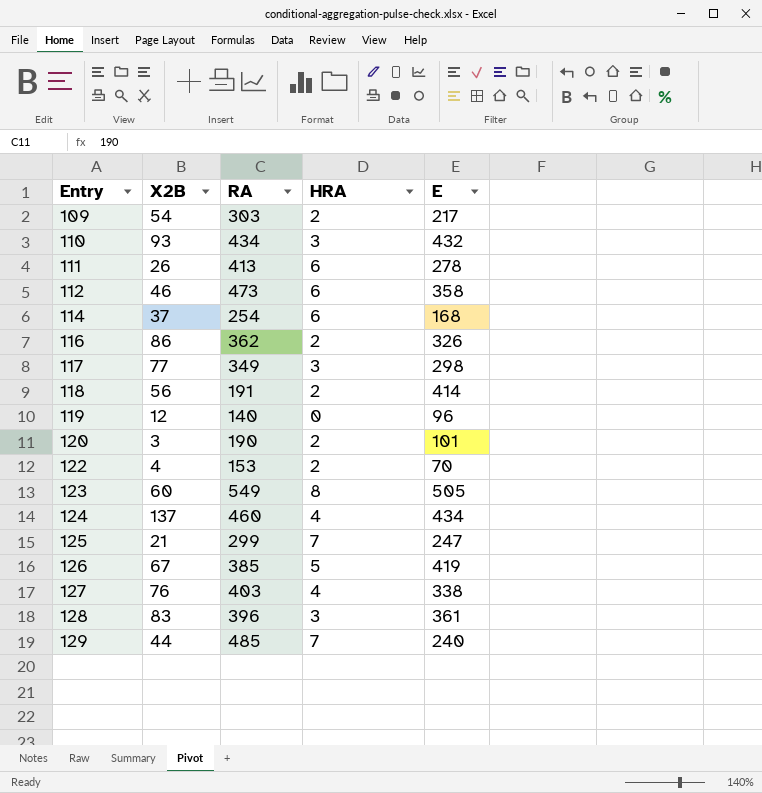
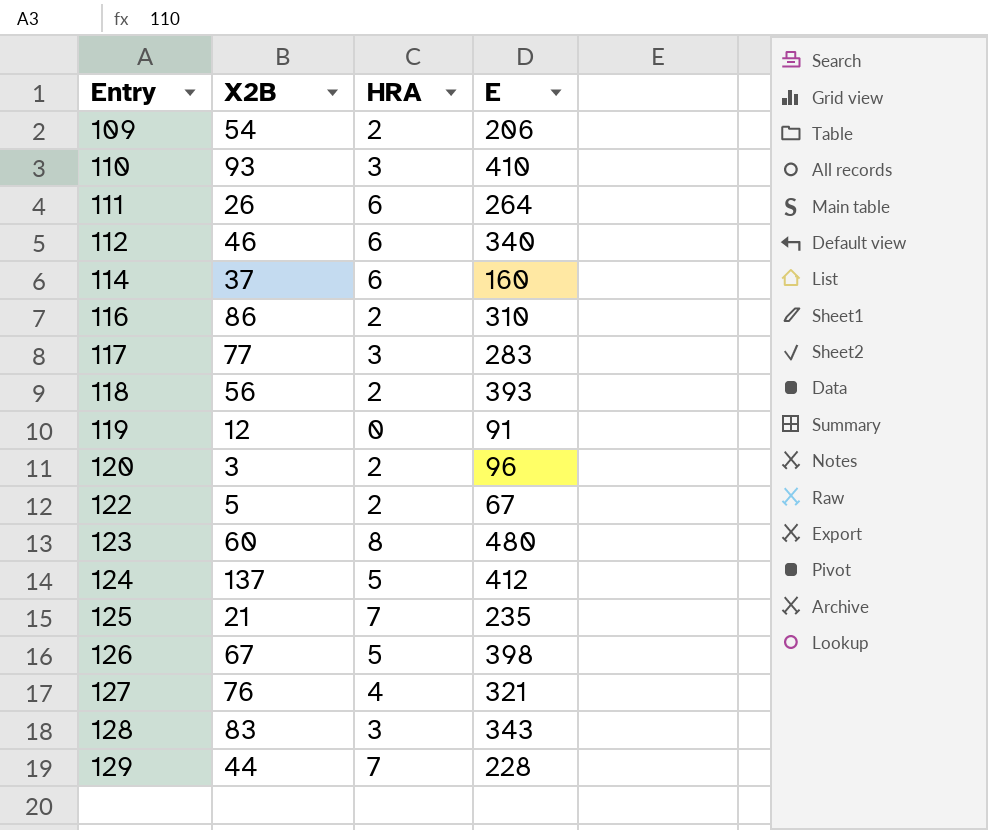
column RA | position: 3 -> none
109 | E: 217 -> 206
110 | E: 432 -> 410
111 | E: 278 -> 264
112 | E: 358 -> 340
114 | E: 168 -> 160
116 | E: 326 -> 310
117 | E: 298 -> 283
118 | E: 414 -> 393
119 | E: 96 -> 91
120 | E: 101 -> 96
122 | X2B: 4 -> 5
122 | E: 70 -> 67
123 | E: 505 -> 480
124 | HRA: 4 -> 5
124 | E: 434 -> 412
125 | E: 247 -> 235
126 | E: 419 -> 398
127 | E: 338 -> 321
128 | E: 361 -> 343
129 | E: 240 -> 228

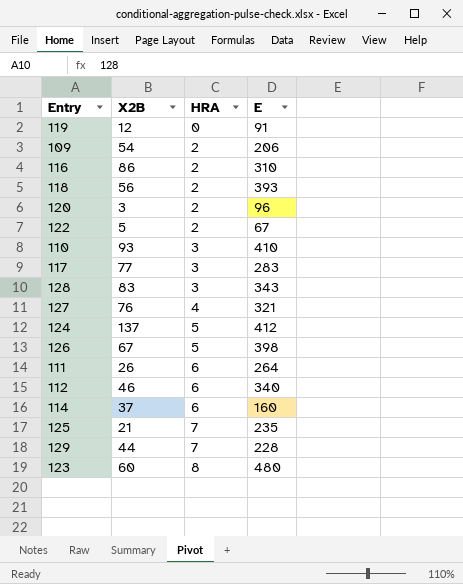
row order: Entry ascending -> HRA ascending

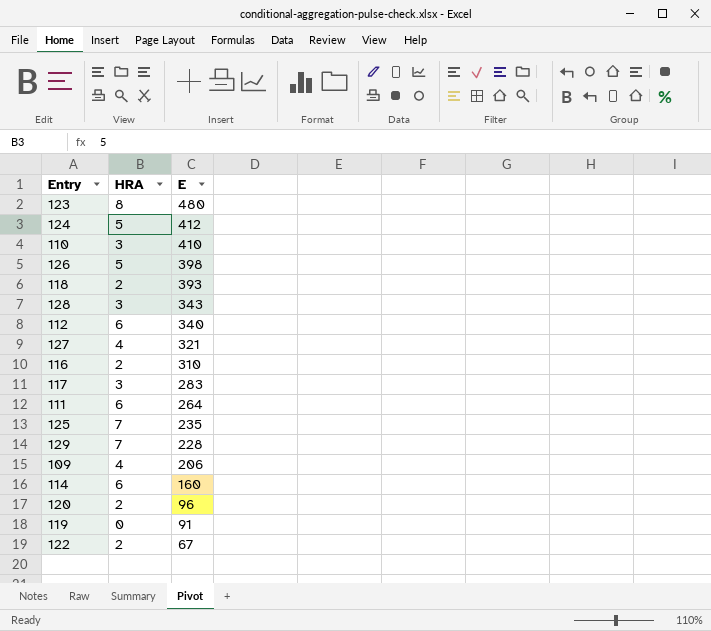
row order: HRA ascending -> E descending
column X2B | position: 2 -> none
109 | HRA: 2 -> 4

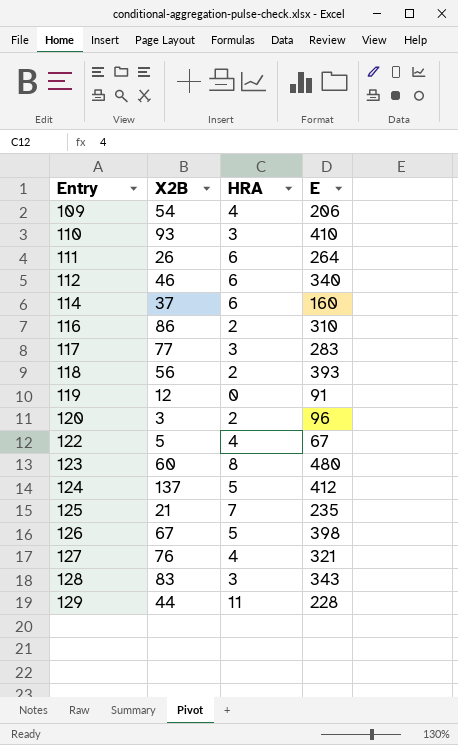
row order: E descending -> Entry ascending
column X2B | position: none -> 2
122 | HRA: 2 -> 4
129 | HRA: 7 -> 11

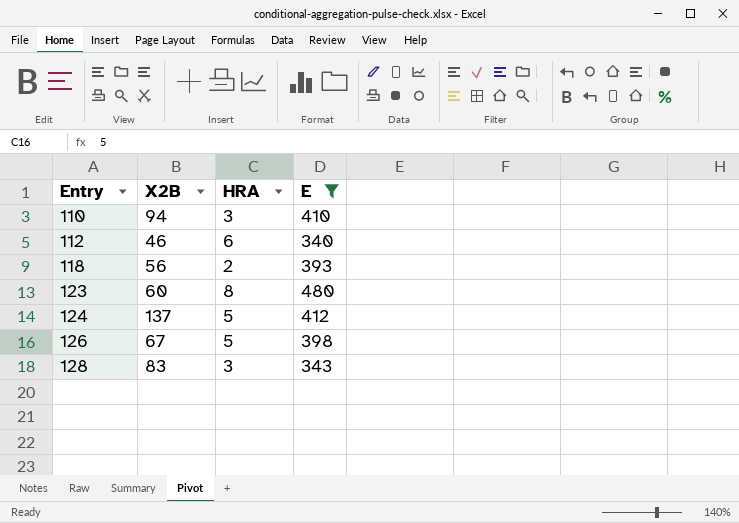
filter: none -> E >= 340
110 | X2B: 93 -> 94

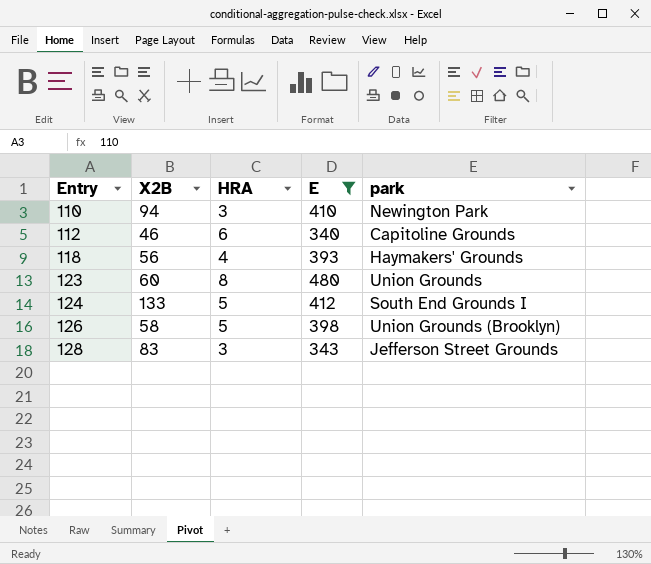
column park | position: none -> 5
118 | HRA: 2 -> 4
124 | X2B: 137 -> 133
126 | X2B: 67 -> 58

